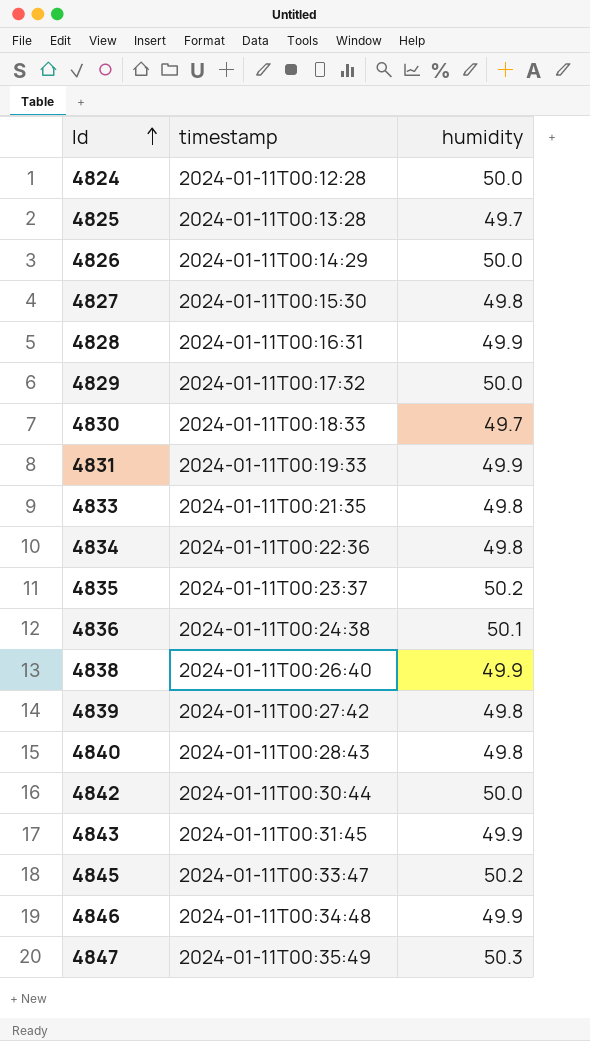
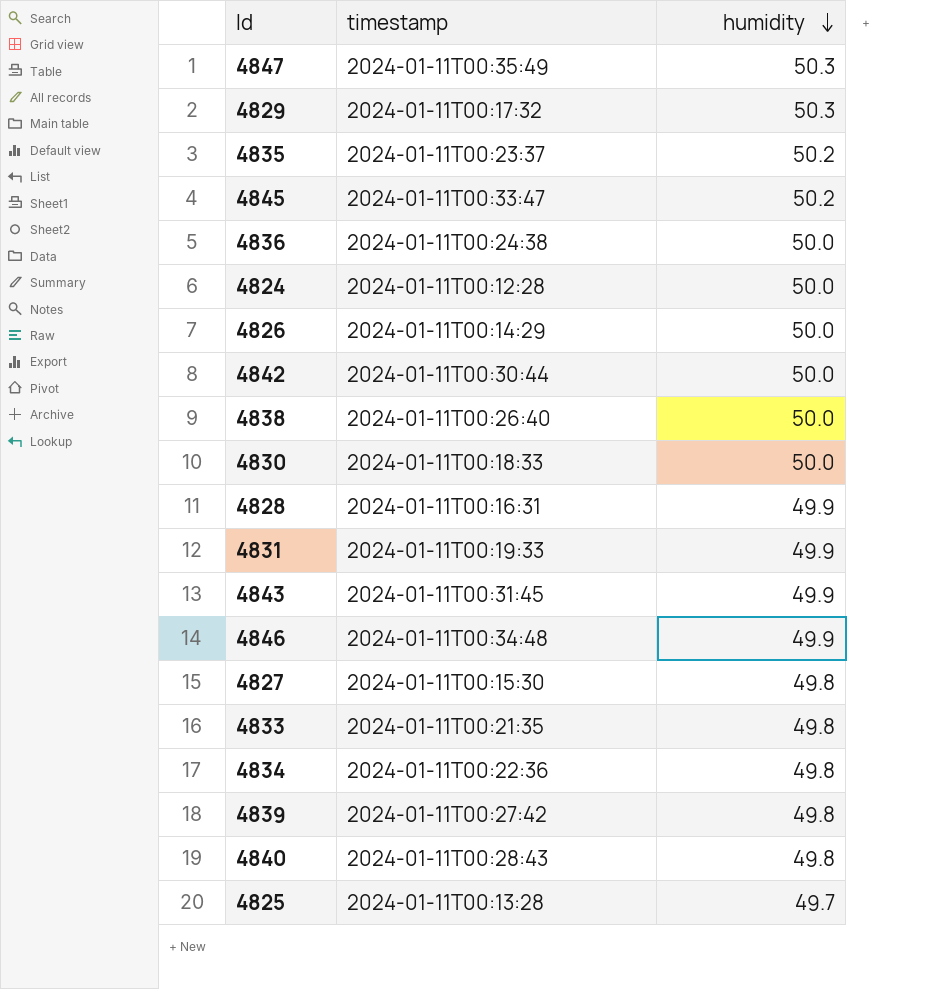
row order: Id ascending -> humidity descending
4829 | humidity: 50.0 -> 50.3
4836 | humidity: 50.1 -> 50.0
4838 | humidity: 49.9 -> 50.0
4830 | humidity: 49.7 -> 50.0

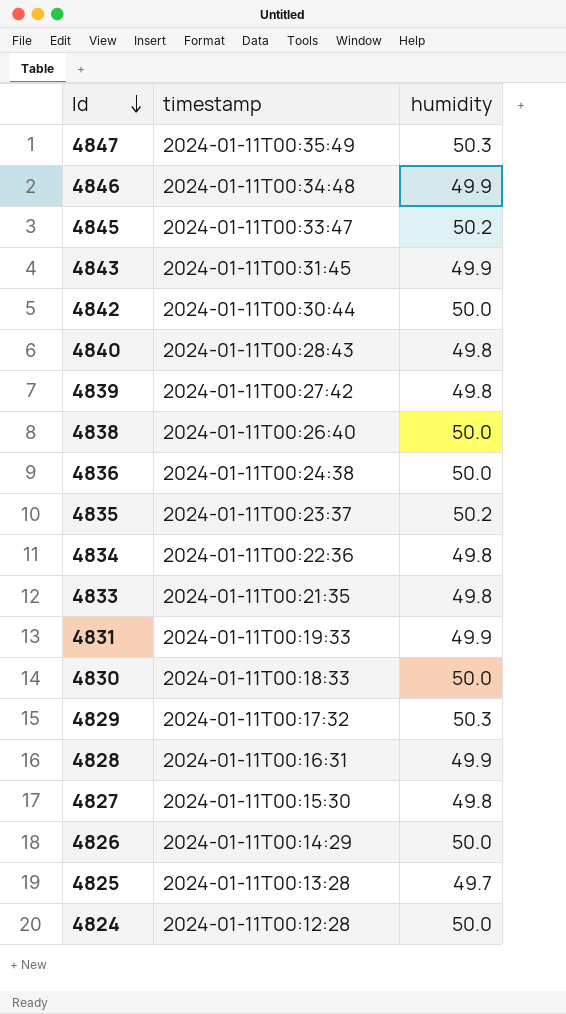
row order: humidity descending -> Id descending

